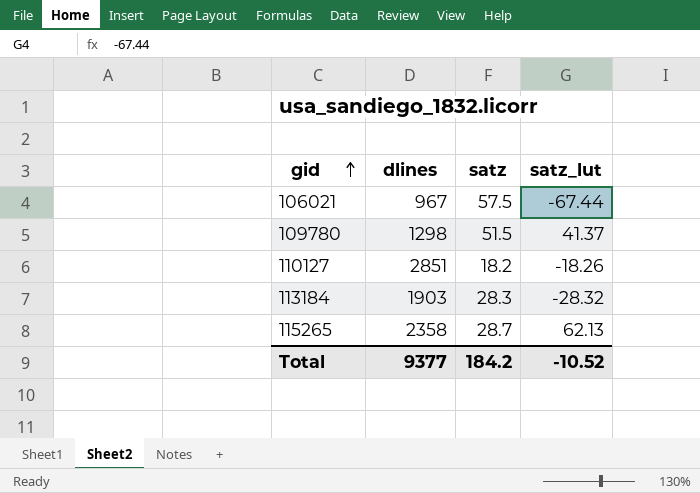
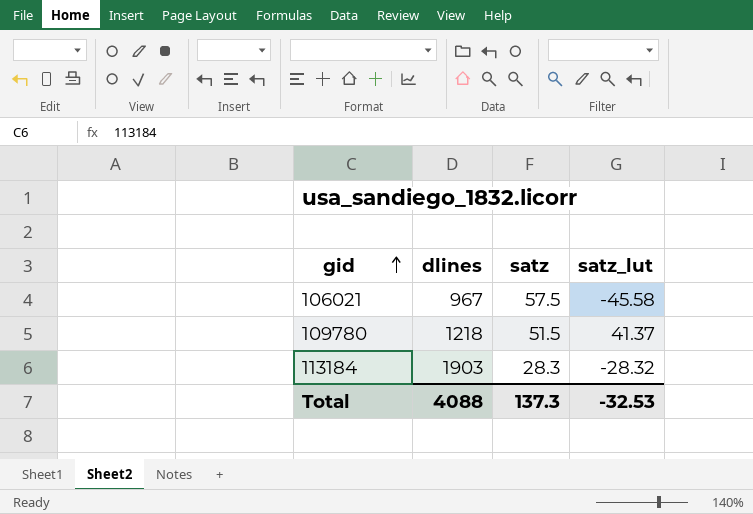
row 110127: 2851 | 18.2 | -18.26 -> none
row 115265: 2358 | 28.7 | 62.13 -> none
106021 | satz_lut: -67.44 -> -45.58
109780 | dlines: 1298 -> 1218
Total | dlines: 9377 -> 4088
Total | satz: 184.2 -> 137.3
Total | satz_lut: -10.52 -> -32.53

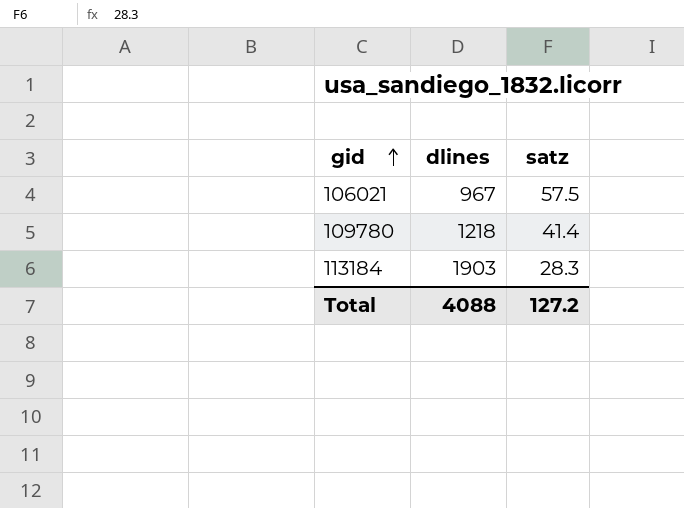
column satz_lut | position: 4 -> none
109780 | satz: 51.5 -> 41.4
Total | satz: 137.3 -> 127.2

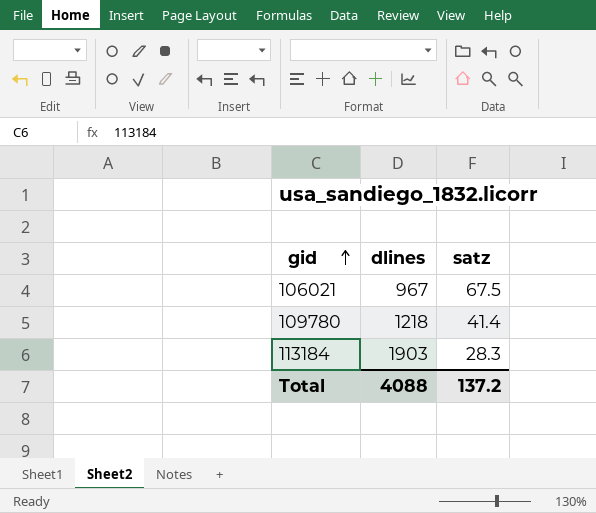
106021 | satz: 57.5 -> 67.5
Total | satz: 127.2 -> 137.2

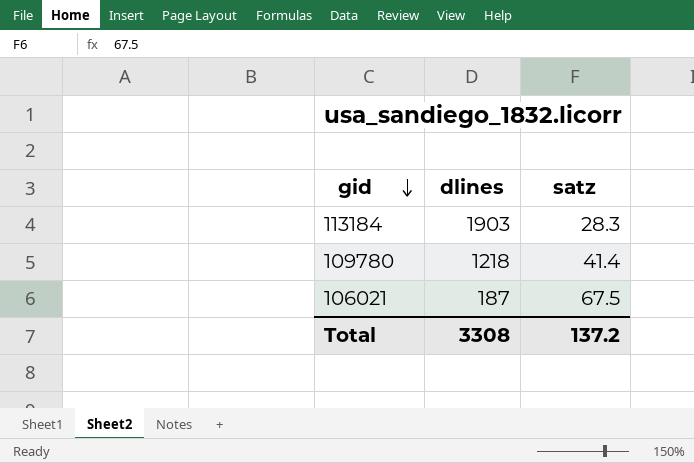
row order: gid ascending -> gid descending
106021 | dlines: 967 -> 187
Total | dlines: 4088 -> 3308

